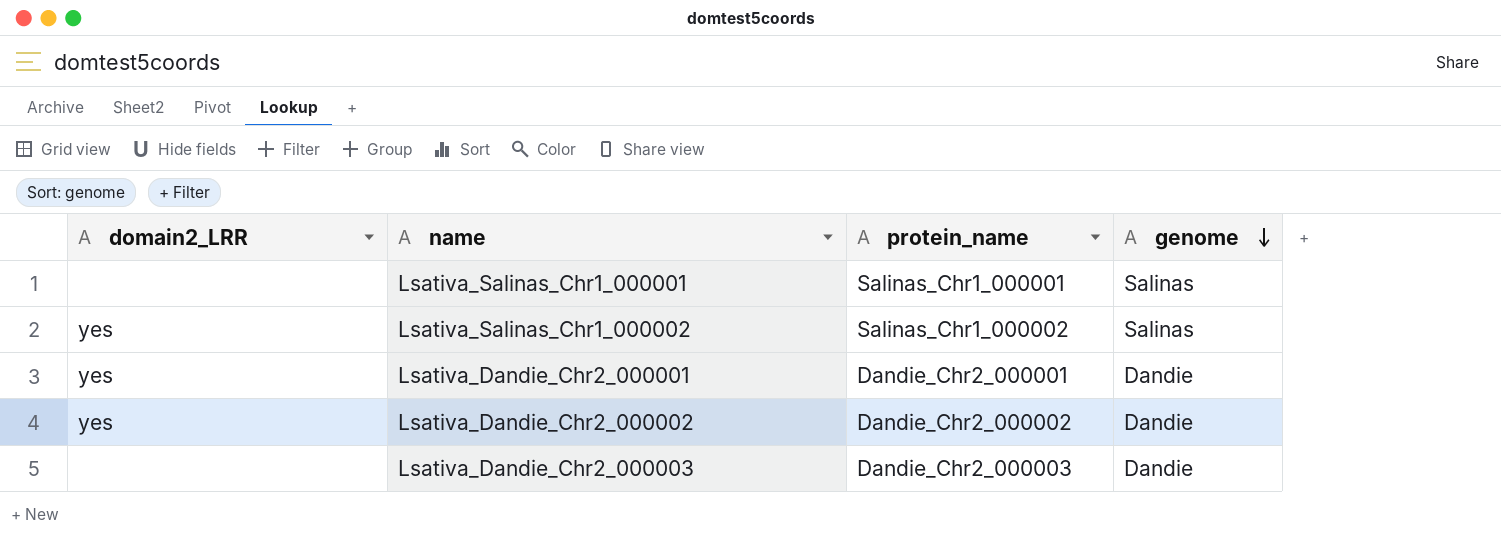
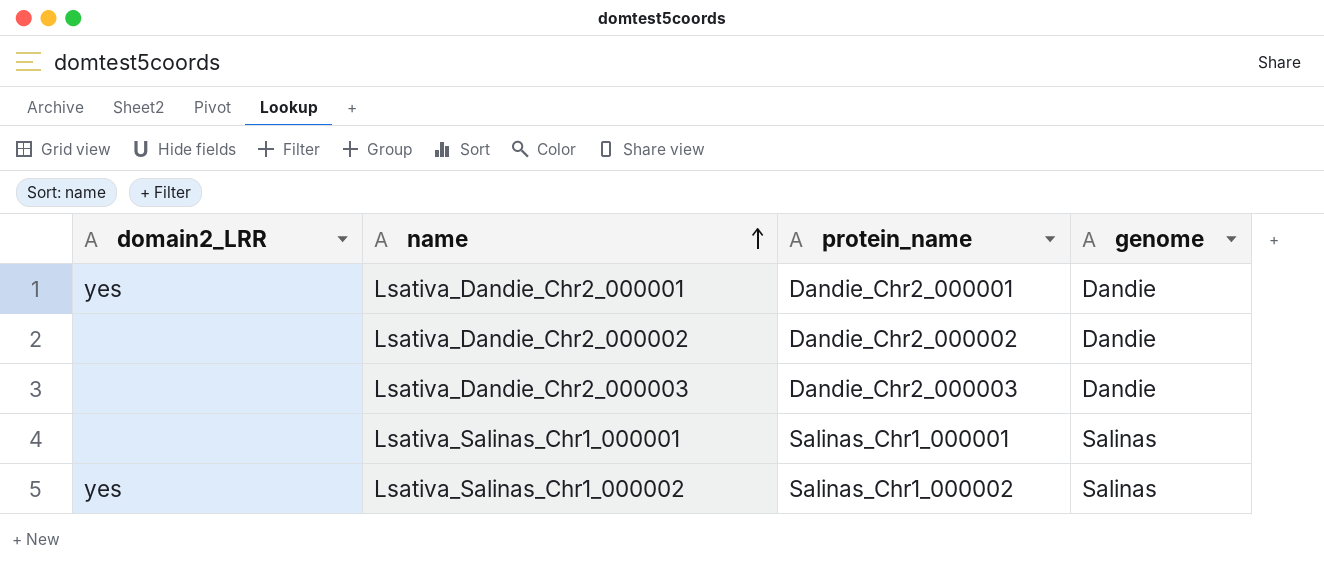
row order: genome descending -> name ascending
Lsativa_Dandie_Chr2_000002 | domain2_LRR: yes -> none

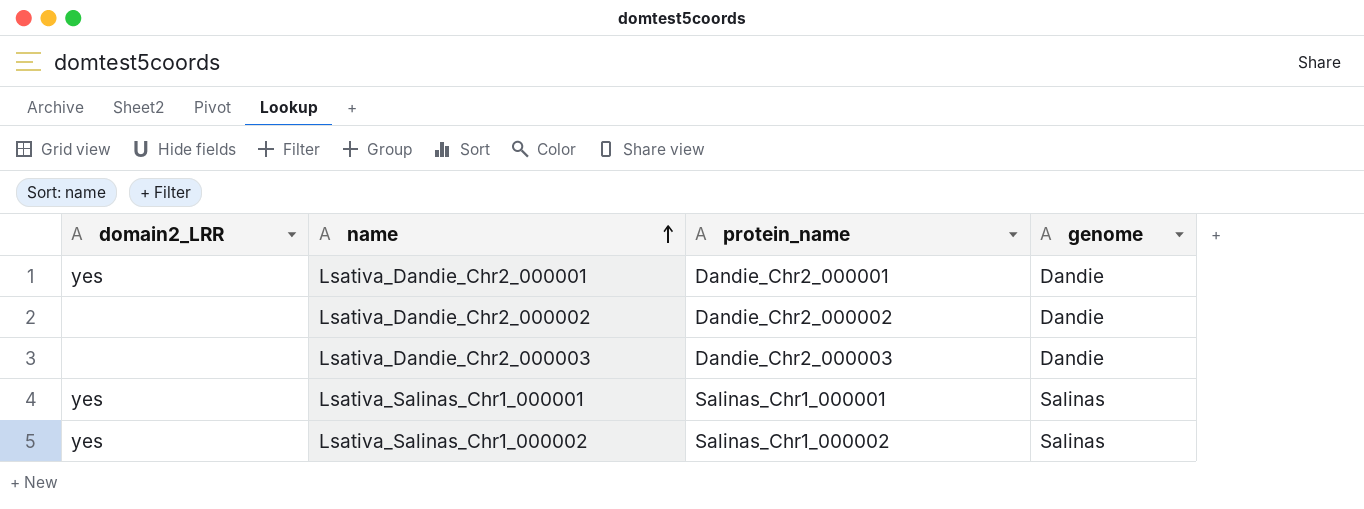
Lsativa_Salinas_Chr1_000001 | domain2_LRR: none -> yes

